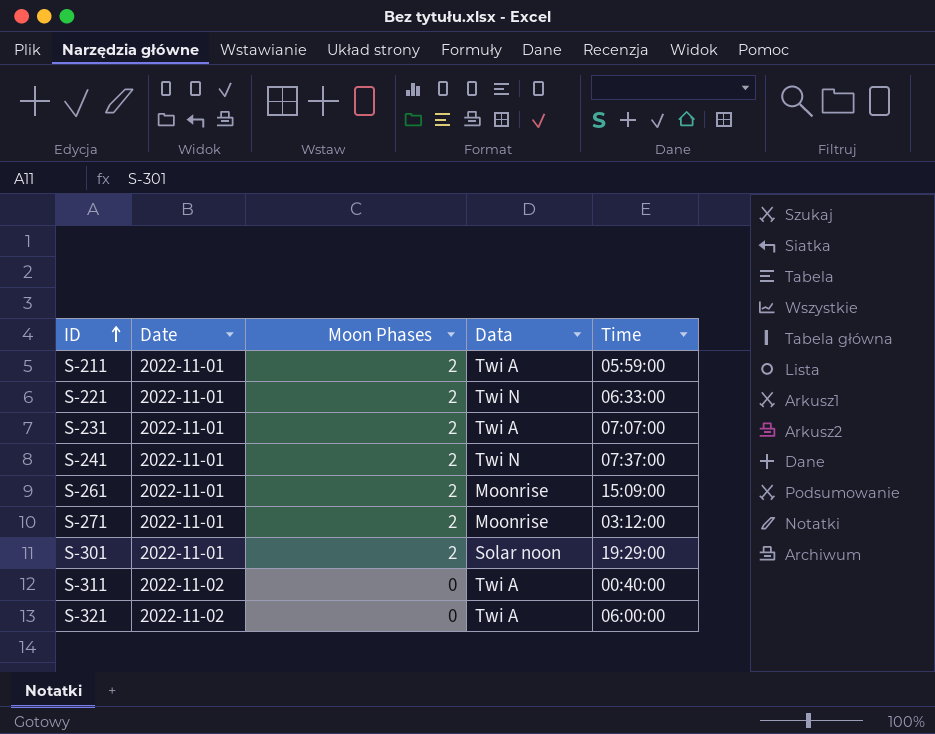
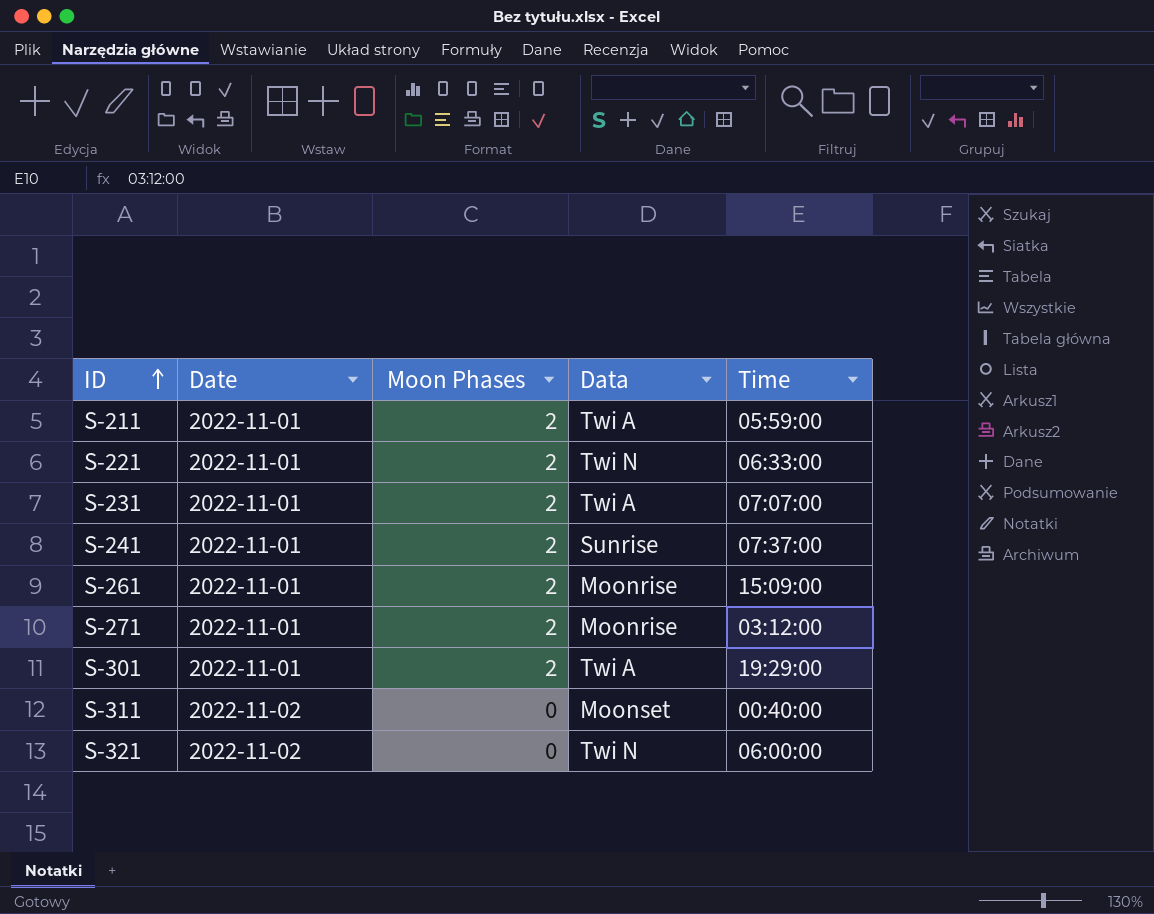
S-241 | Data: Twi N -> Sunrise
S-301 | Data: Solar noon -> Twi A
S-311 | Data: Twi A -> Moonset
S-321 | Data: Twi A -> Twi N

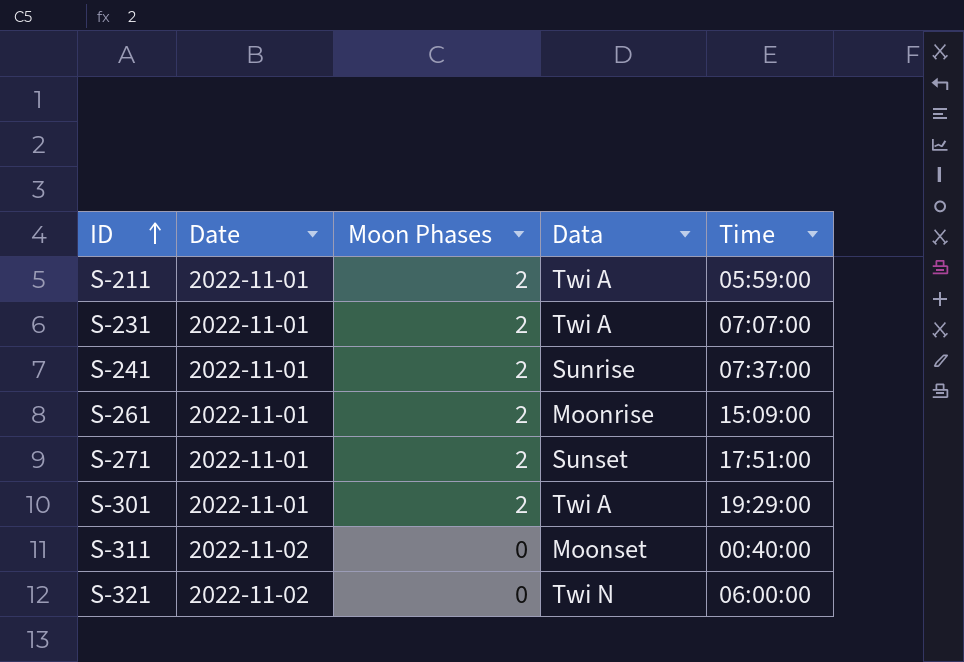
row S-221: 2022-11-01 | 2 | Twi N | 06:33:00 -> none
S-271 | Data: Moonrise -> Sunset
S-271 | Time: 03:12:00 -> 17:51:00

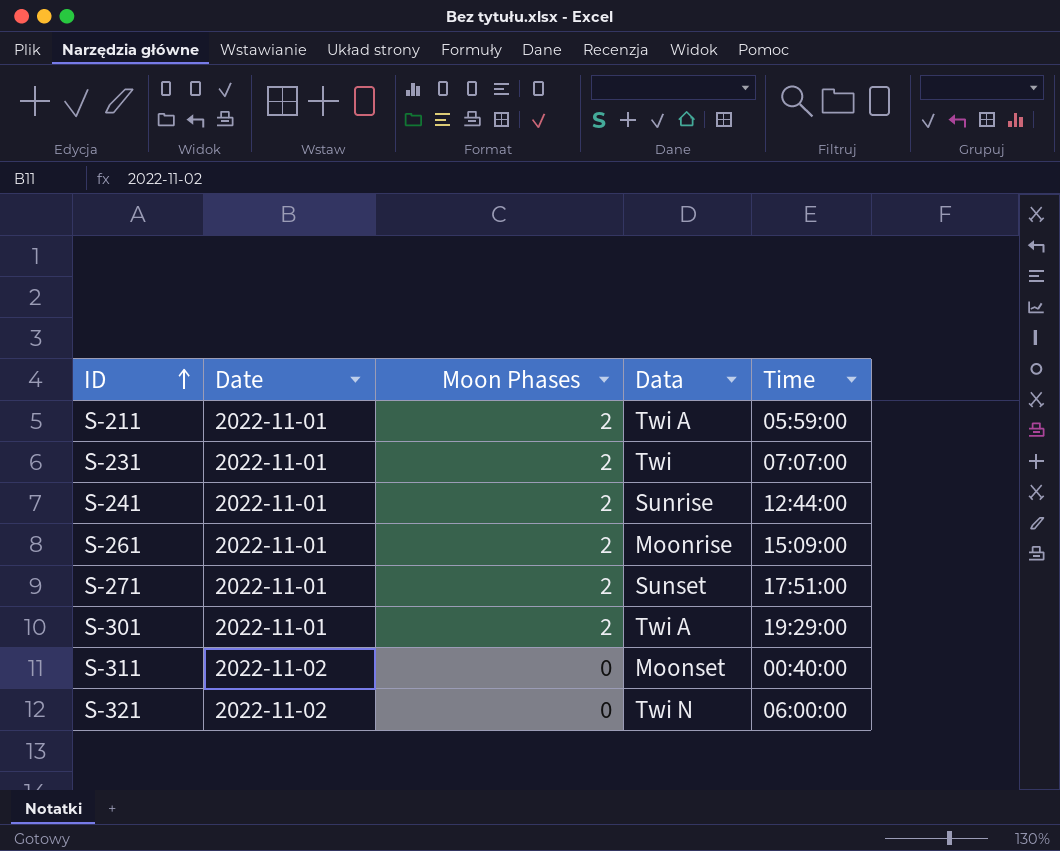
S-231 | Data: Twi A -> Twi
S-241 | Time: 07:37:00 -> 12:44:00

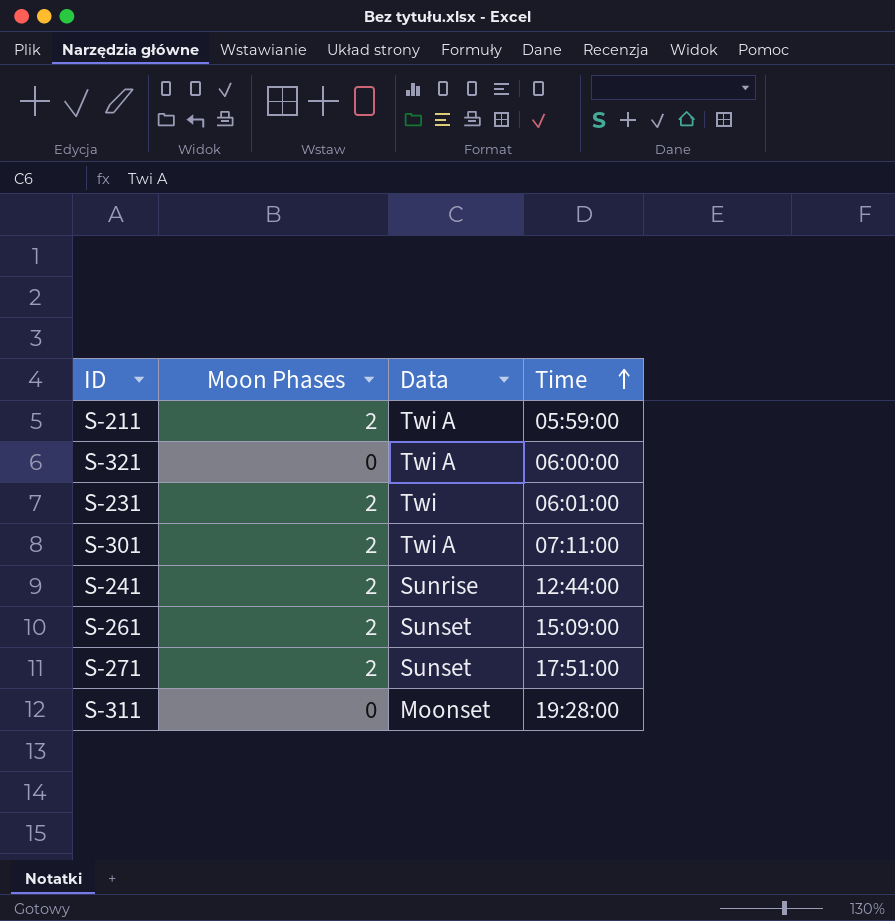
row order: ID ascending -> Time ascending
column Date | position: 2 -> none
S-321 | Data: Twi N -> Twi A
S-231 | Time: 07:07:00 -> 06:01:00
S-301 | Time: 19:29:00 -> 07:11:00
S-261 | Data: Moonrise -> Sunset
S-311 | Time: 00:40:00 -> 19:28:00

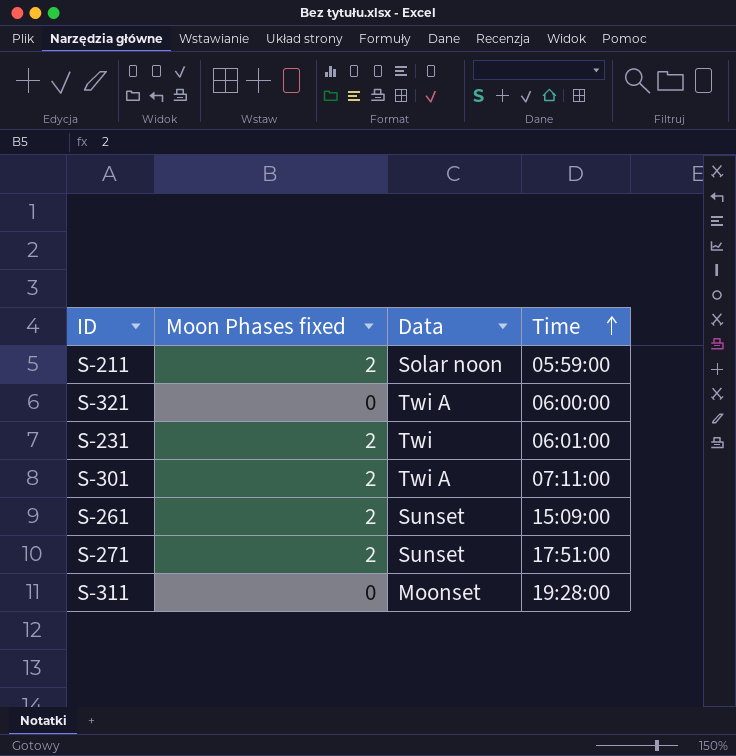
column name: Moon Phases -> Moon Phases fixed
row S-241: 2 | Sunrise | 12:44:00 -> none
S-211 | Data: Twi A -> Solar noon

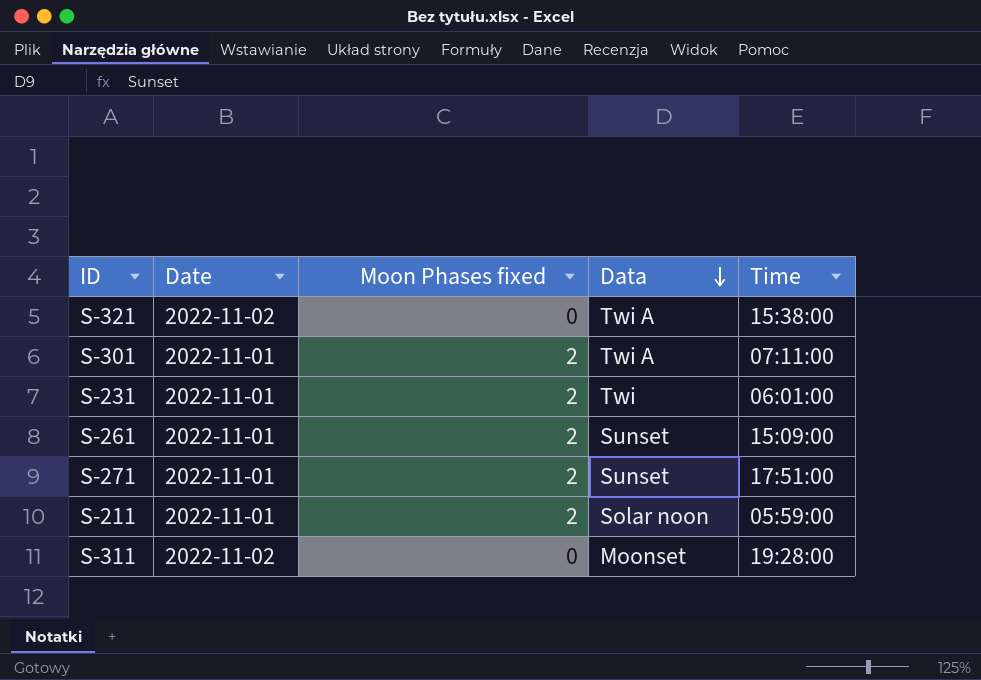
row order: Time ascending -> Data descending
column Date | position: none -> 2
S-321 | Time: 06:00:00 -> 15:38:00

